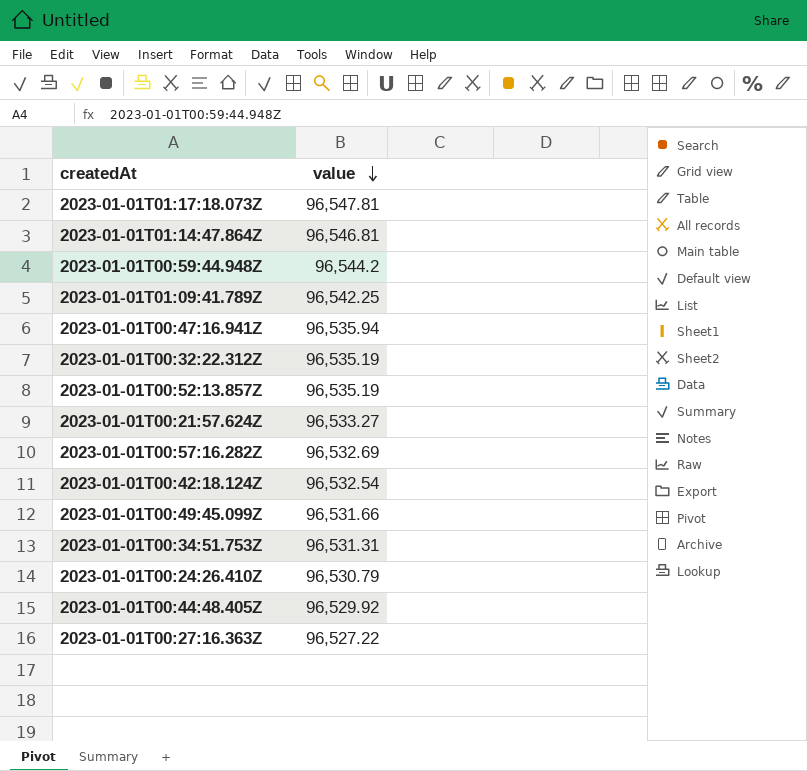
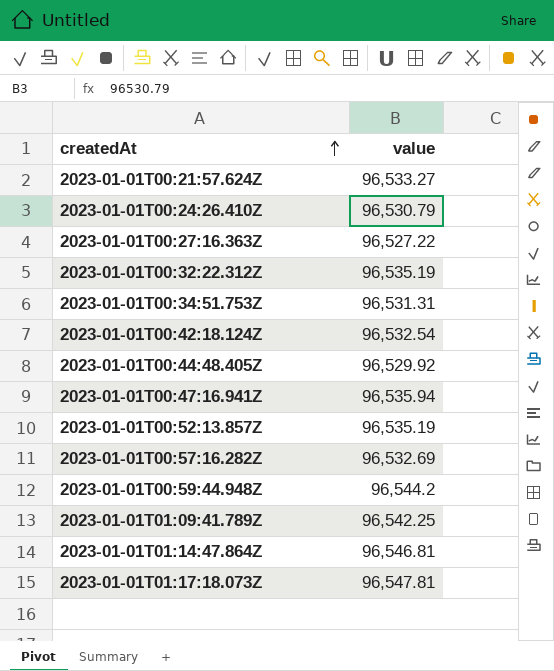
row order: value descending -> createdAt ascending
row 2023-01-01T00:49:45.099Z: 96,531.66 -> none

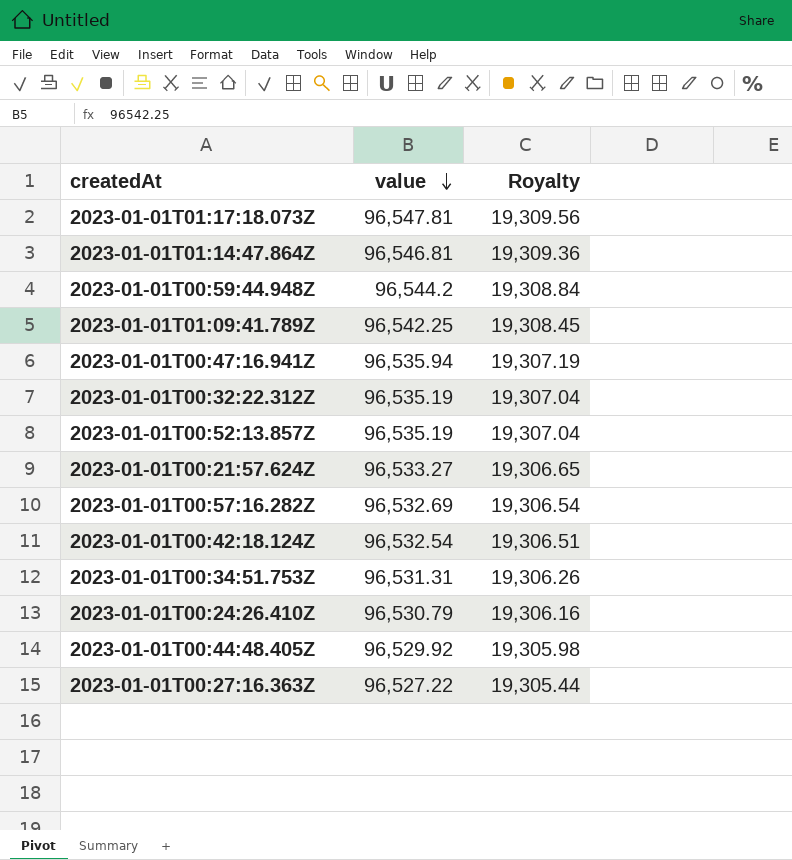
row order: createdAt ascending -> value descending
column Royalty | formula: none -> [value] * 0.2

